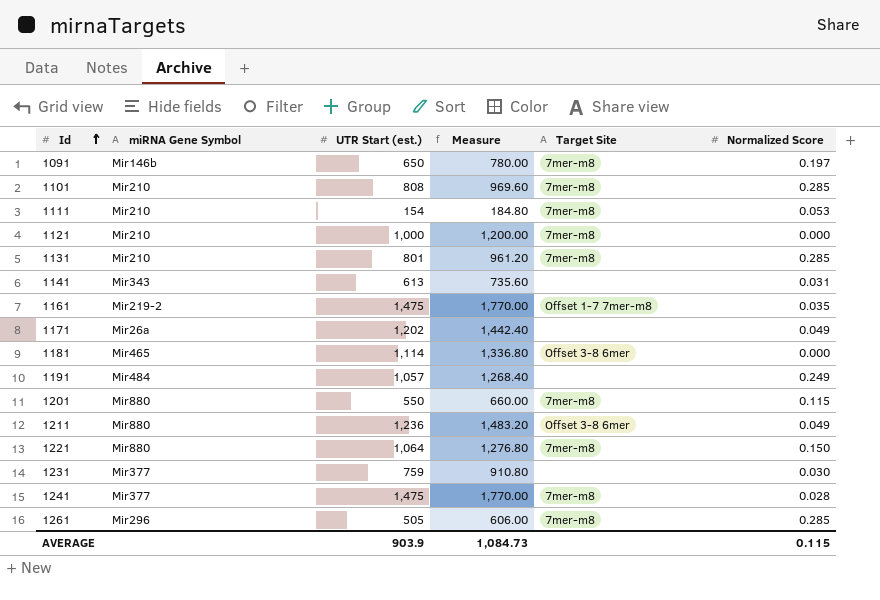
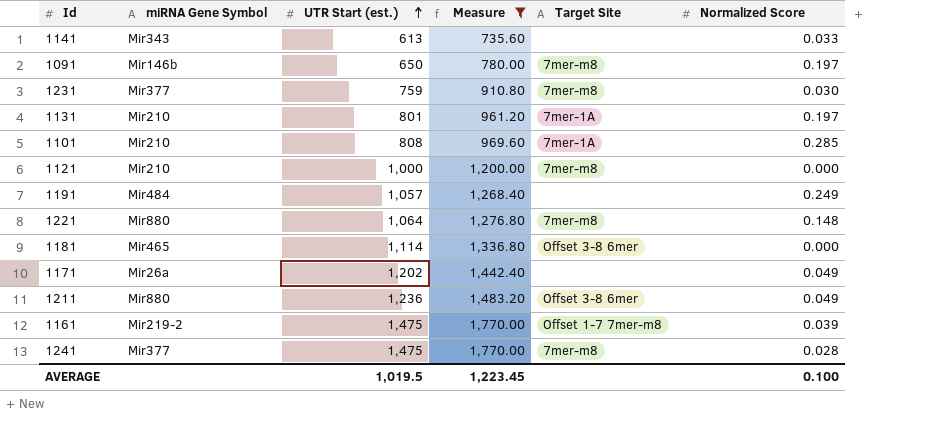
filter: none -> Measure >= 735.60
row order: Id ascending -> UTR Start (est.) ascending
1141 | Normalized Score: 0.031 -> 0.033
1231 | Target Site: none -> 7mer-m8
1131 | Target Site: 7mer-m8 -> 7mer-1A
1131 | Normalized Score: 0.285 -> 0.197
1101 | Target Site: 7mer-m8 -> 7mer-1A
1221 | Normalized Score: 0.150 -> 0.148
1161 | Normalized Score: 0.035 -> 0.039
AVERAGE | UTR Start (est.): 903.9 -> 1,019.5
AVERAGE | Measure: 1,084.73 -> 1,223.45
AVERAGE | Normalized Score: 0.115 -> 0.100

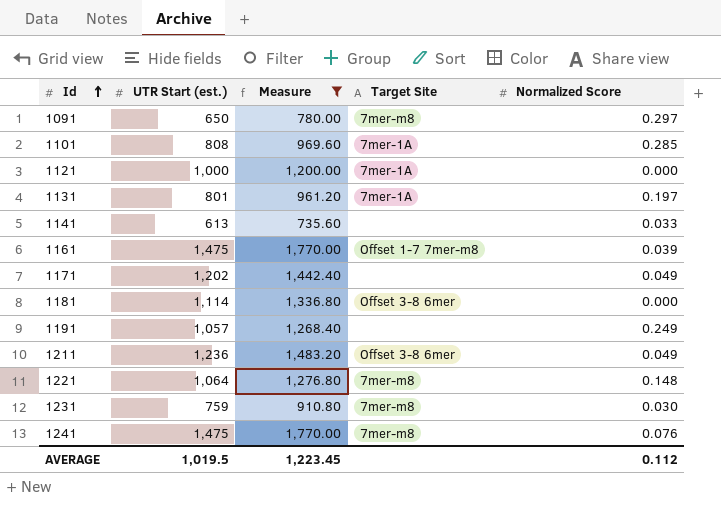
row order: UTR Start (est.) ascending -> Id ascending
column miRNA Gene Symbol | position: 2 -> none
1091 | Normalized Score: 0.197 -> 0.297
1121 | Target Site: 7mer-m8 -> 7mer-1A
1241 | Normalized Score: 0.028 -> 0.076
AVERAGE | Normalized Score: 0.100 -> 0.112

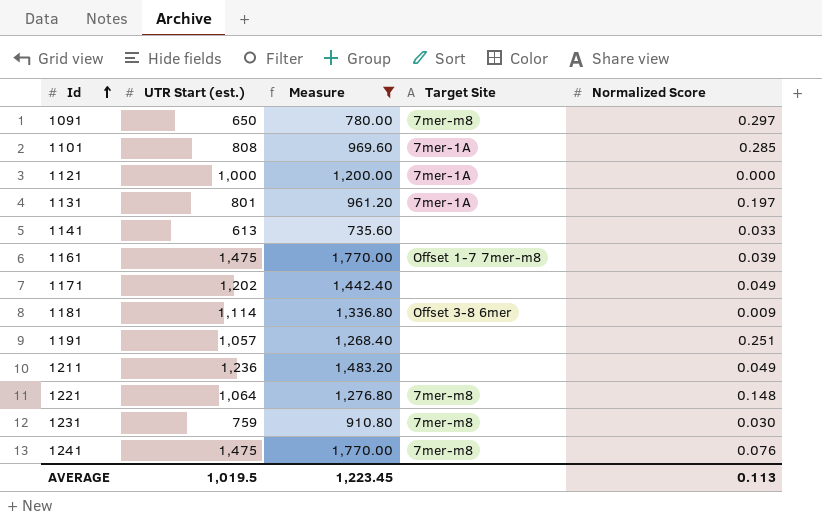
1181 | Normalized Score: 0.000 -> 0.009
1191 | Normalized Score: 0.249 -> 0.251
1211 | Target Site: Offset 3-8 6mer -> none
AVERAGE | Normalized Score: 0.112 -> 0.113

